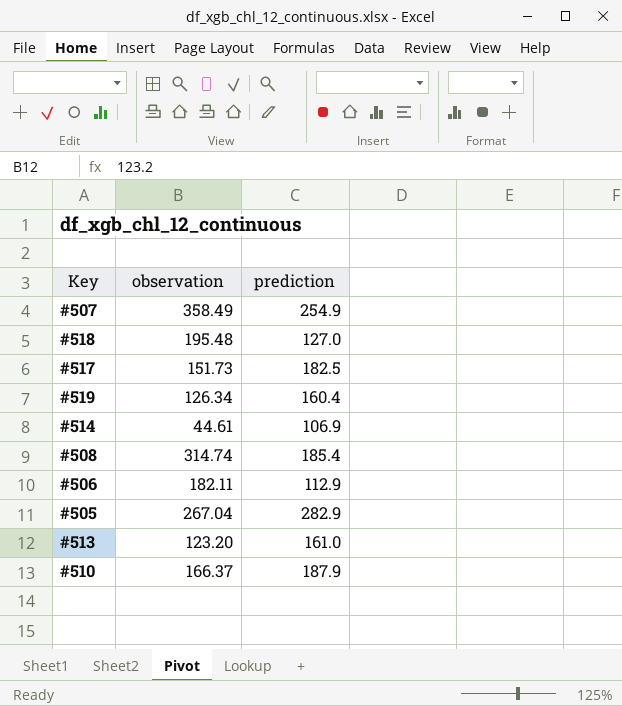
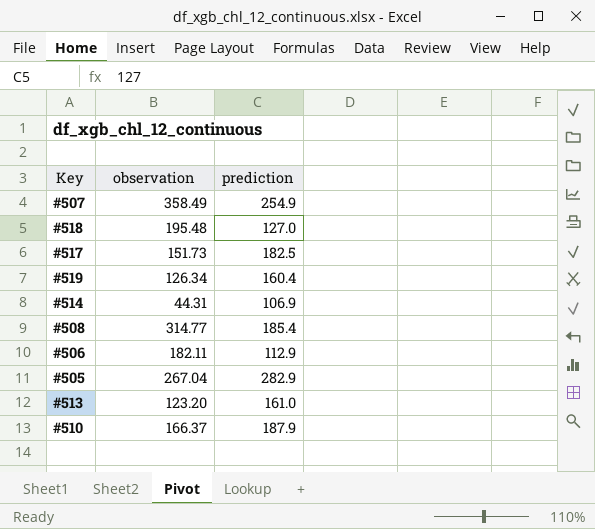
#514 | observation: 44.61 -> 44.31
#508 | observation: 314.74 -> 314.77

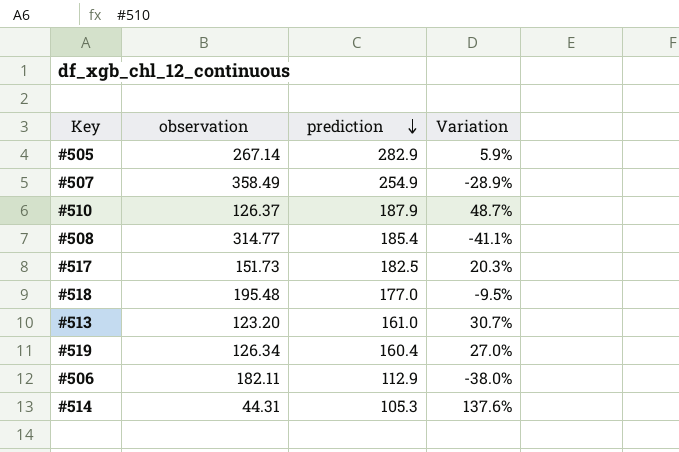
row order: none -> prediction descending
column Variation | formula: none -> ([prediction] - [observation]) / [observation]
#505 | observation: 267.04 -> 267.14
#510 | observation: 166.37 -> 126.37
#518 | prediction: 127.0 -> 177.0
#514 | prediction: 106.9 -> 105.3

